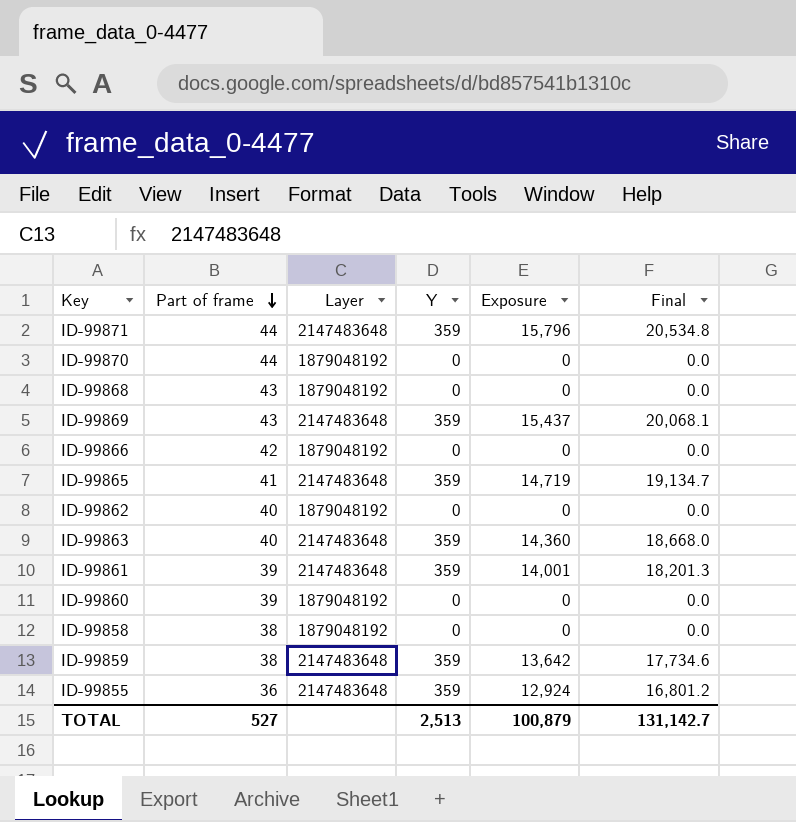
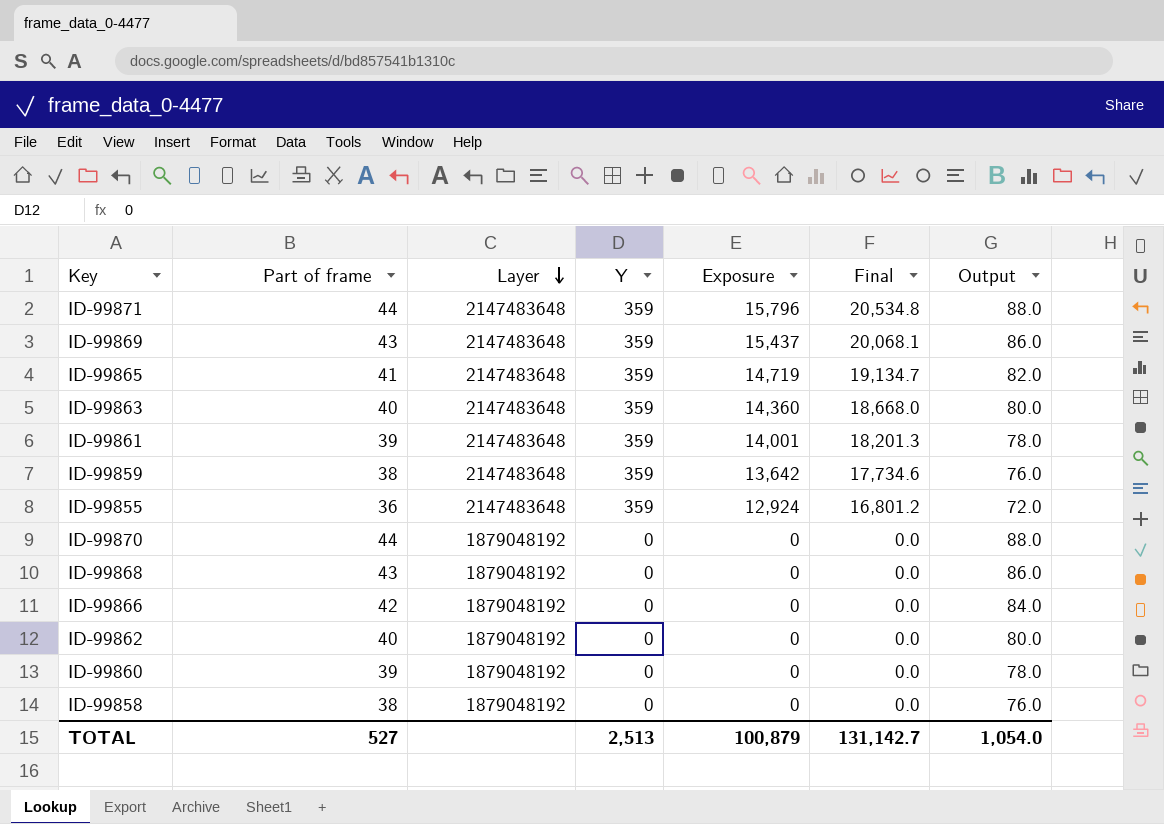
row order: Part of frame descending -> Layer descending
column Output | formula: none -> [Part of frame] * 2

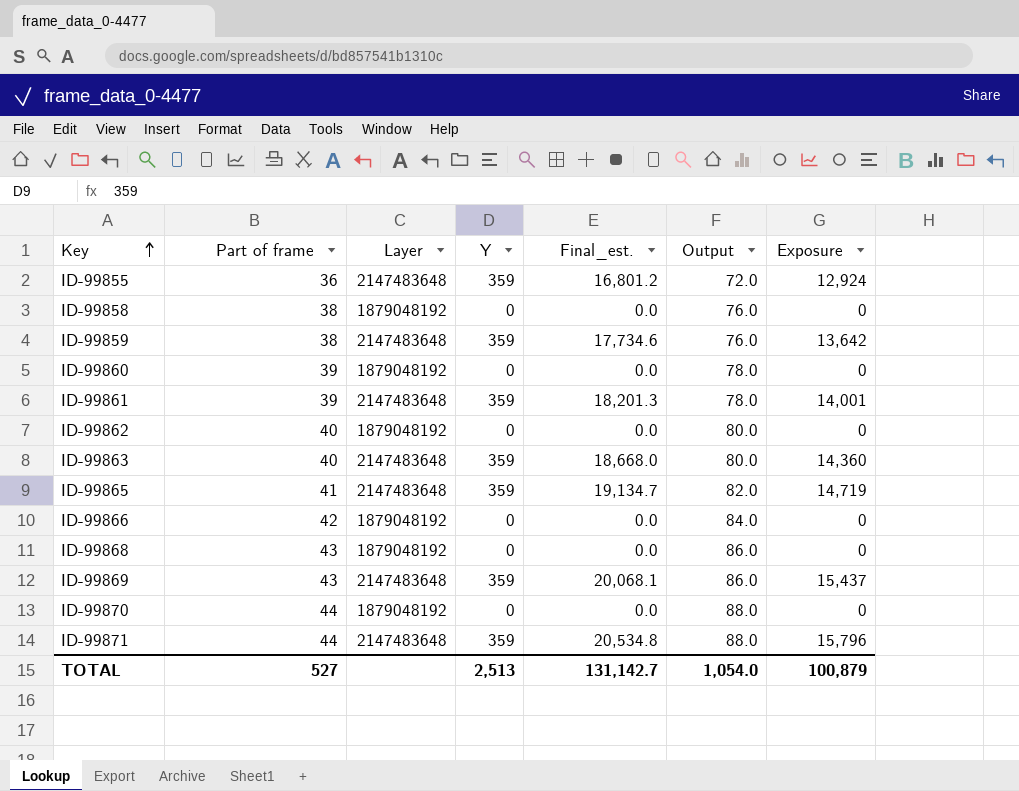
row order: Layer descending -> Key ascending
column name: Final -> Final_est.
column Exposure | position: 5 -> 7

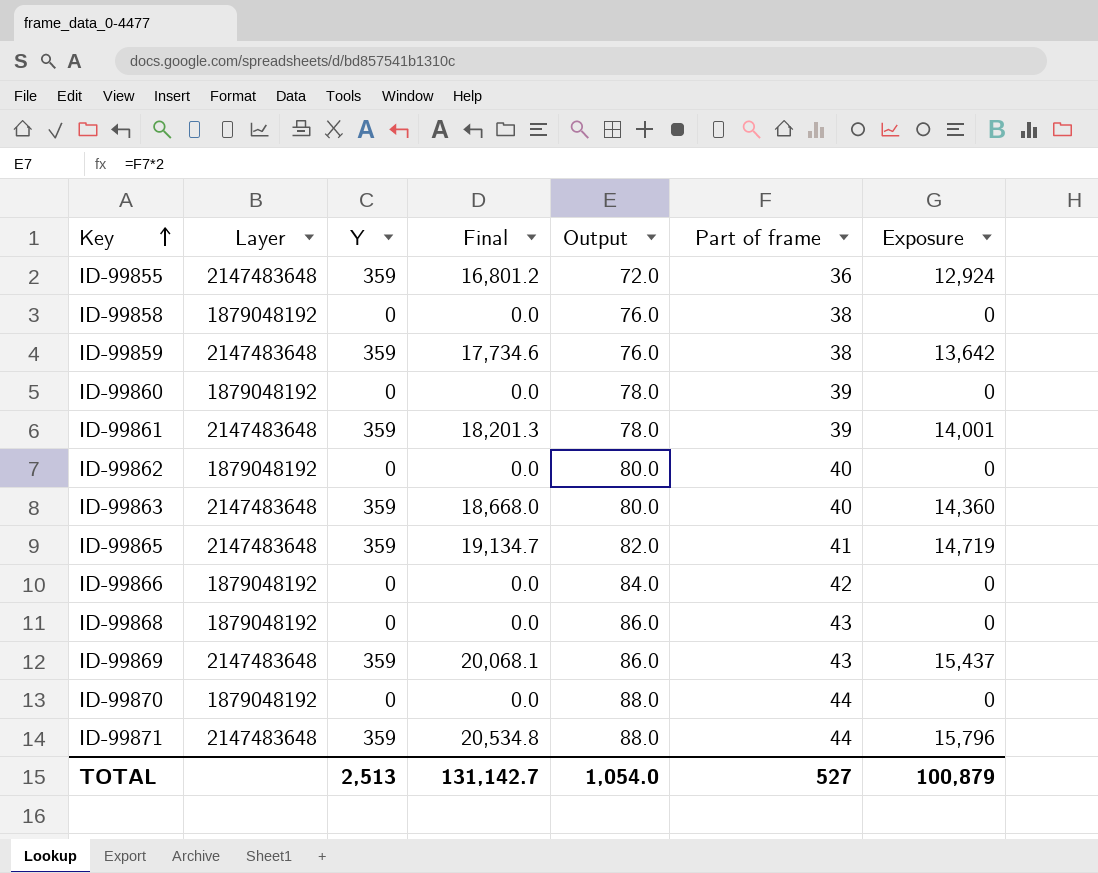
column name: Final_est. -> Final
column Part of frame | position: 2 -> 6

